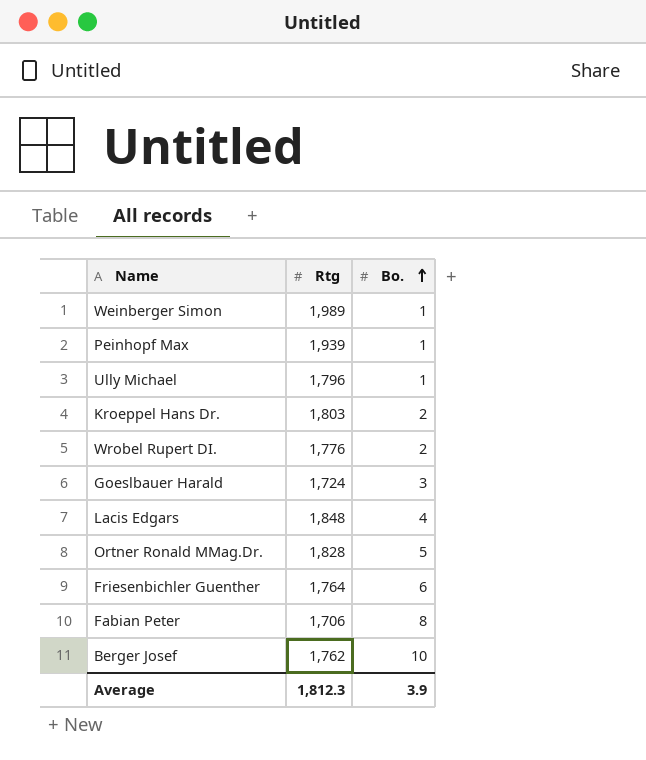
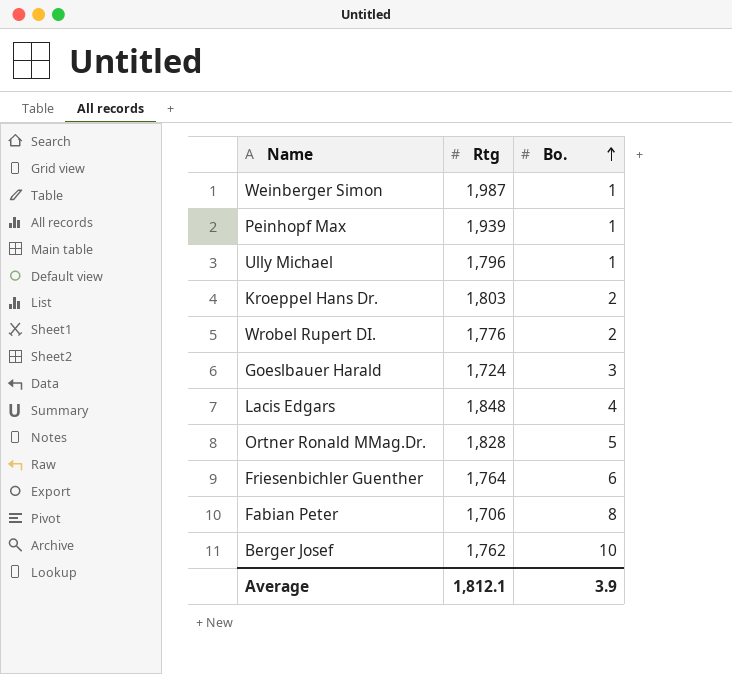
Weinberger Simon | Rtg: 1,989 -> 1,987
Average | Rtg: 1,812.3 -> 1,812.1

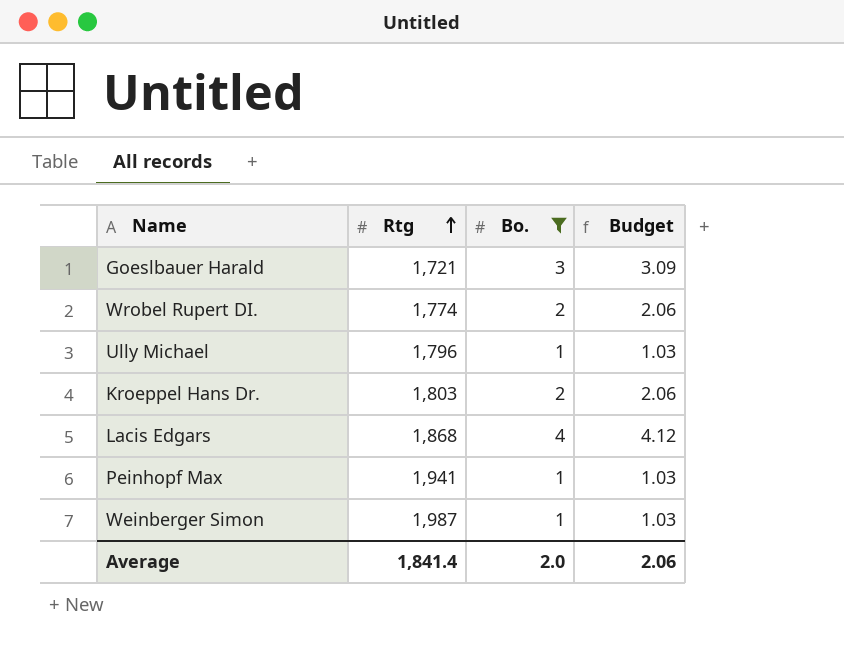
filter: none -> Bo. <= 4
row order: Bo. ascending -> Rtg ascending
column Budget | formula: none -> [Bo.] * 1.03
Goeslbauer Harald | Rtg: 1,724 -> 1,721
Wrobel Rupert DI. | Rtg: 1,776 -> 1,774
Lacis Edgars | Rtg: 1,848 -> 1,868
Peinhopf Max | Rtg: 1,939 -> 1,941
Average | Rtg: 1,812.1 -> 1,841.4
Average | Bo.: 3.9 -> 2.0

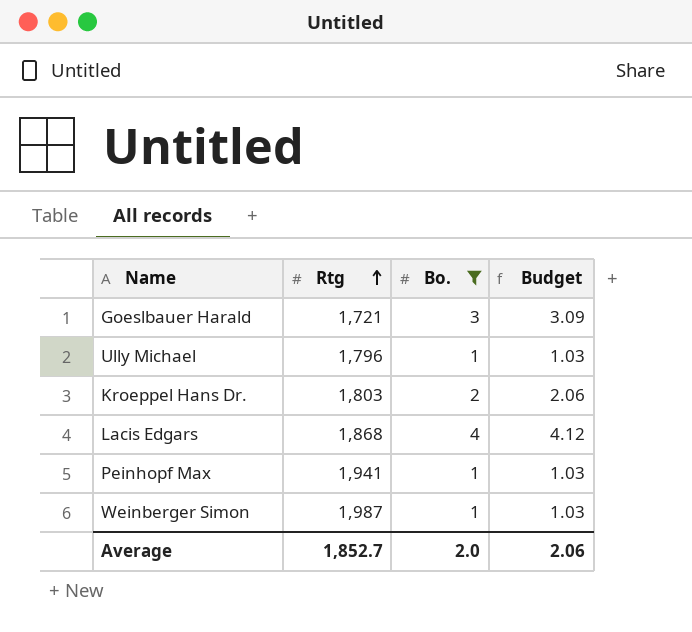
row Wrobel Rupert DI.: 1,774 | 2 | 2.06 -> none
Average | Rtg: 1,841.4 -> 1,852.7

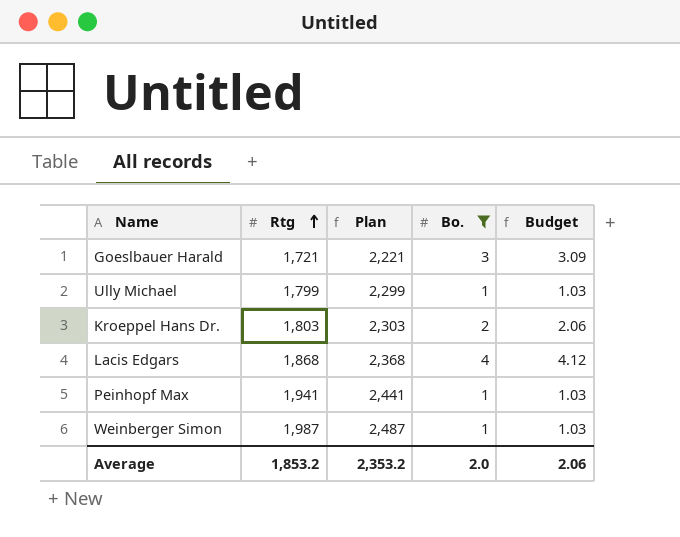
column Plan | formula: none -> [Rtg] + 500
Ully Michael | Rtg: 1,796 -> 1,799
Average | Rtg: 1,852.7 -> 1,853.2

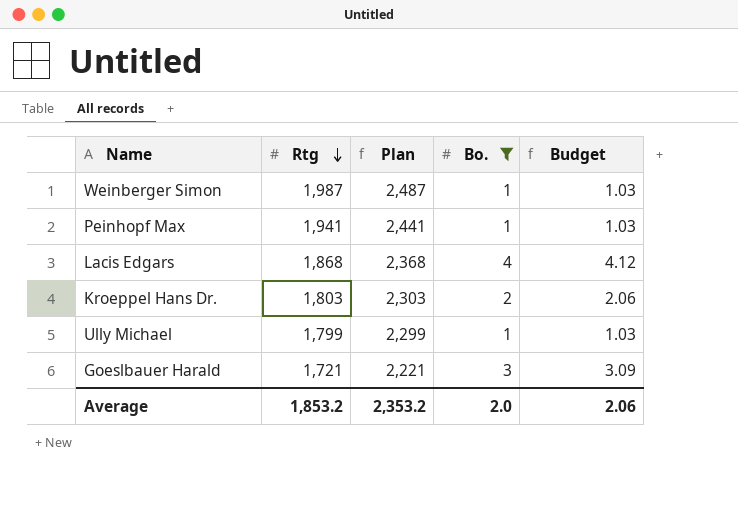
row order: Rtg ascending -> Rtg descending

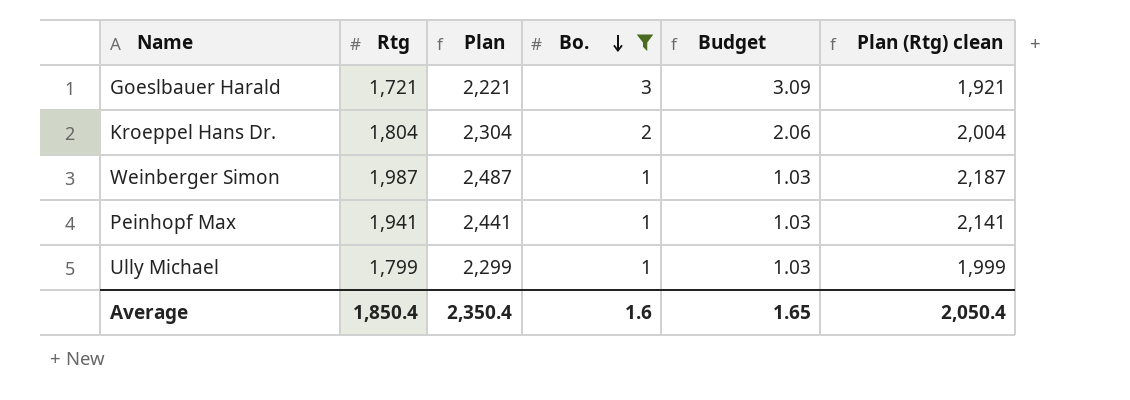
row order: Rtg descending -> Bo. descending
column Plan (Rtg) clean | formula: none -> [Rtg] + 200
row Lacis Edgars: 1,868 | 2,368 | 4 | 4.12 -> none
Kroeppel Hans Dr. | Rtg: 1,803 -> 1,804
Kroeppel Hans Dr. | Plan: 2,303 -> 2,304
Average | Rtg: 1,853.2 -> 1,850.4
Average | Plan: 2,353.2 -> 2,350.4
Average | Bo.: 2.0 -> 1.6
Average | Budget: 2.06 -> 1.65

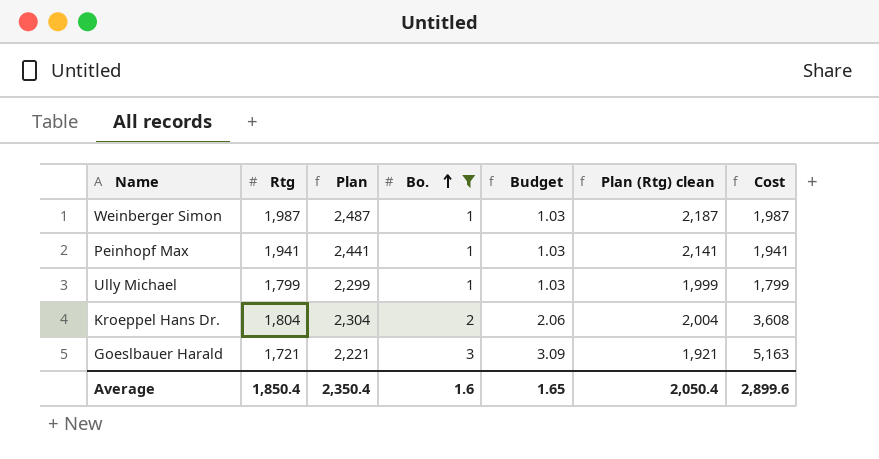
row order: Bo. descending -> Bo. ascending
column Cost | formula: none -> [Rtg] * [Bo.]

